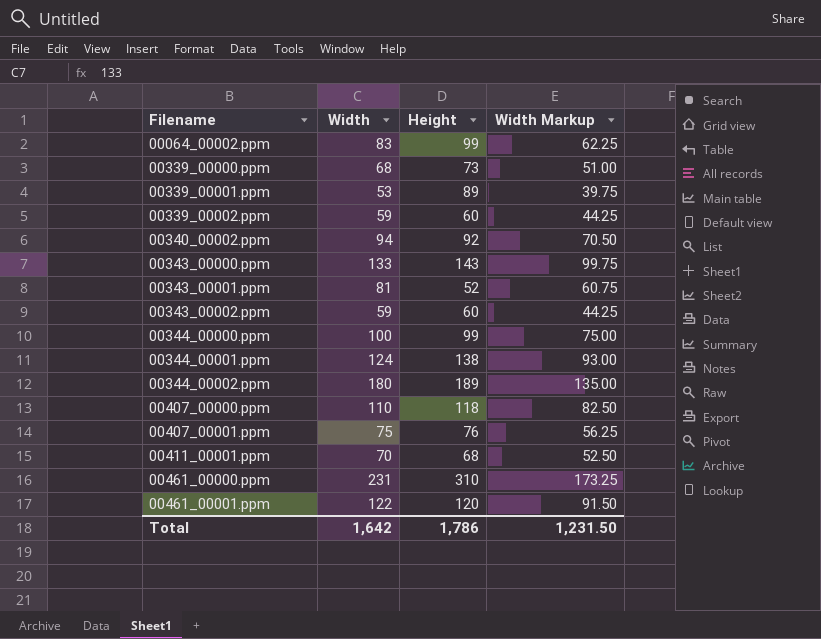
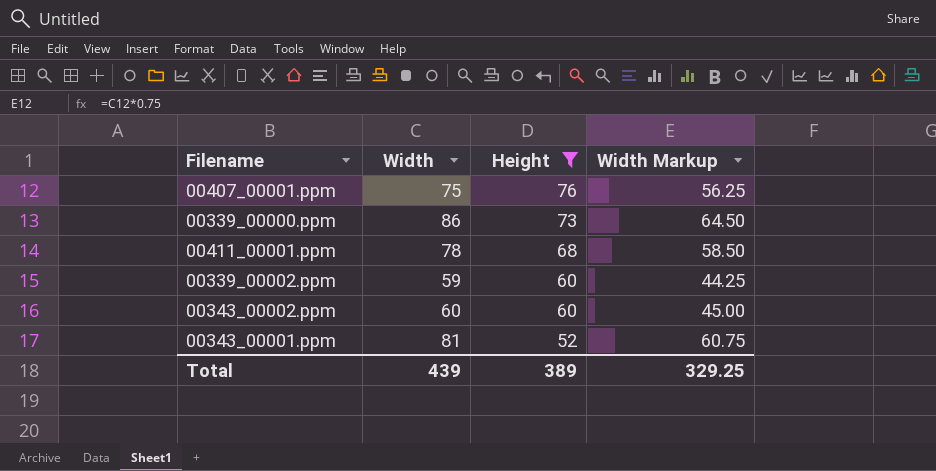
filter: none -> Height <= 76
row order: Filename ascending -> Height descending
00339_00000.ppm | Width: 68 -> 86
00339_00000.ppm | Width Markup: 51.00 -> 64.50
00411_00001.ppm | Width: 70 -> 78
00411_00001.ppm | Width Markup: 52.50 -> 58.50
00343_00002.ppm | Width: 59 -> 60
00343_00002.ppm | Width Markup: 44.25 -> 45.00
Total | Width: 1,642 -> 439
Total | Height: 1,786 -> 389
Total | Width Markup: 1,231.50 -> 329.25

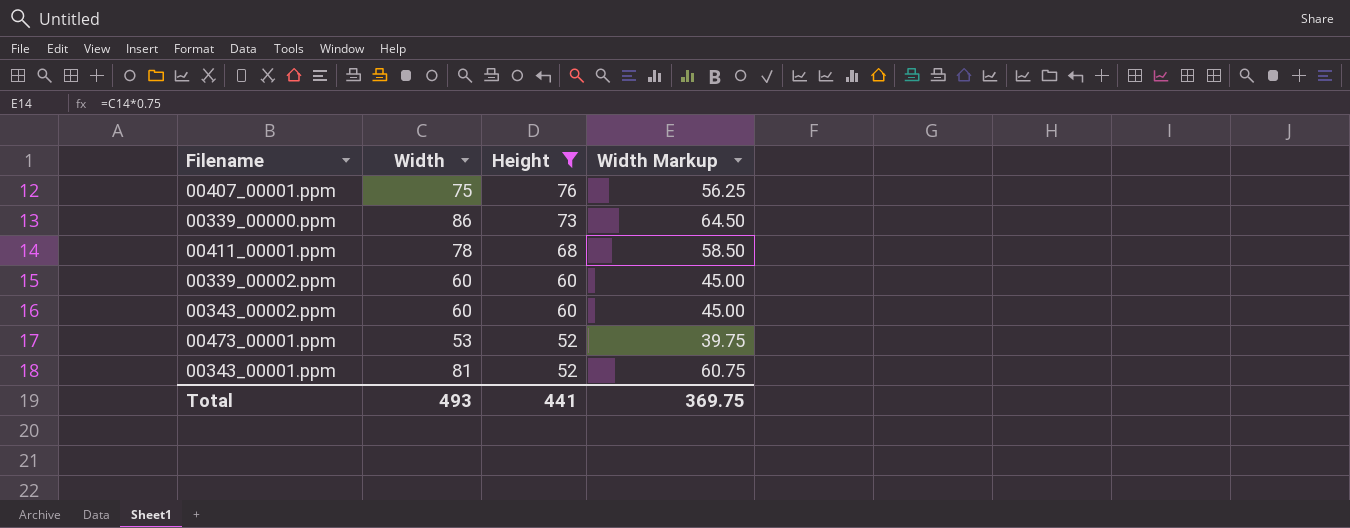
00339_00002.ppm | Width: 59 -> 60
00339_00002.ppm | Width Markup: 44.25 -> 45.00
row 00473_00001.ppm: none -> 53 | 52 | 39.75
Total | Width: 439 -> 493
Total | Height: 389 -> 441
Total | Width Markup: 329.25 -> 369.75

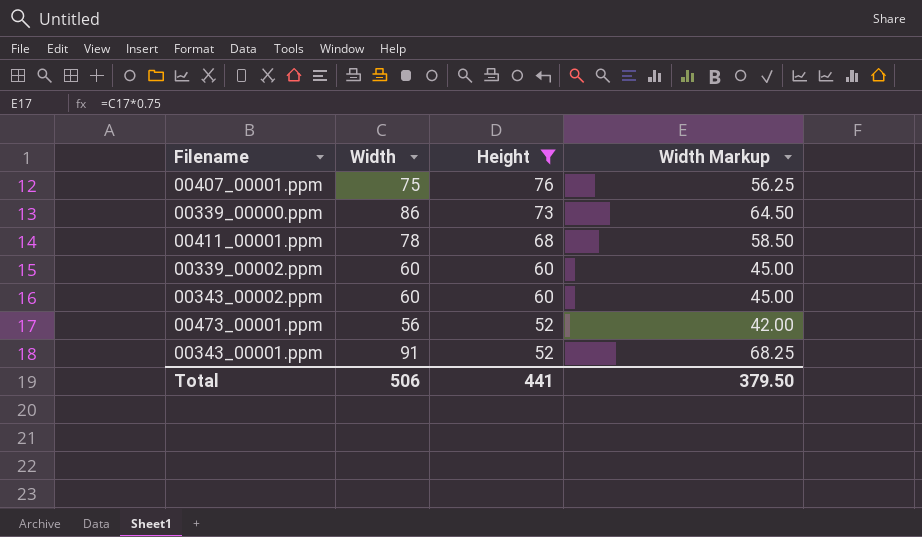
00473_00001.ppm | Width: 53 -> 56
00473_00001.ppm | Width Markup: 39.75 -> 42.00
00343_00001.ppm | Width: 81 -> 91
00343_00001.ppm | Width Markup: 60.75 -> 68.25
Total | Width: 493 -> 506
Total | Width Markup: 369.75 -> 379.50

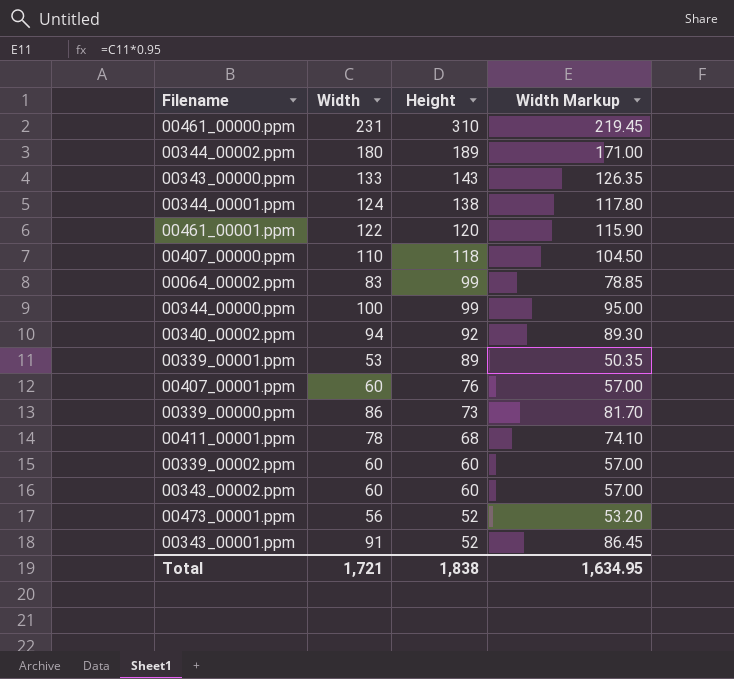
filter: Height <= 76 -> none
column Width Markup | formula: [Width] * 0.75 -> [Width] * 0.95
00407_00001.ppm | Width: 75 -> 60
Total | Width: 506 -> 1,721
Total | Height: 441 -> 1,838
Total | Width Markup: 379.50 -> 1,634.95

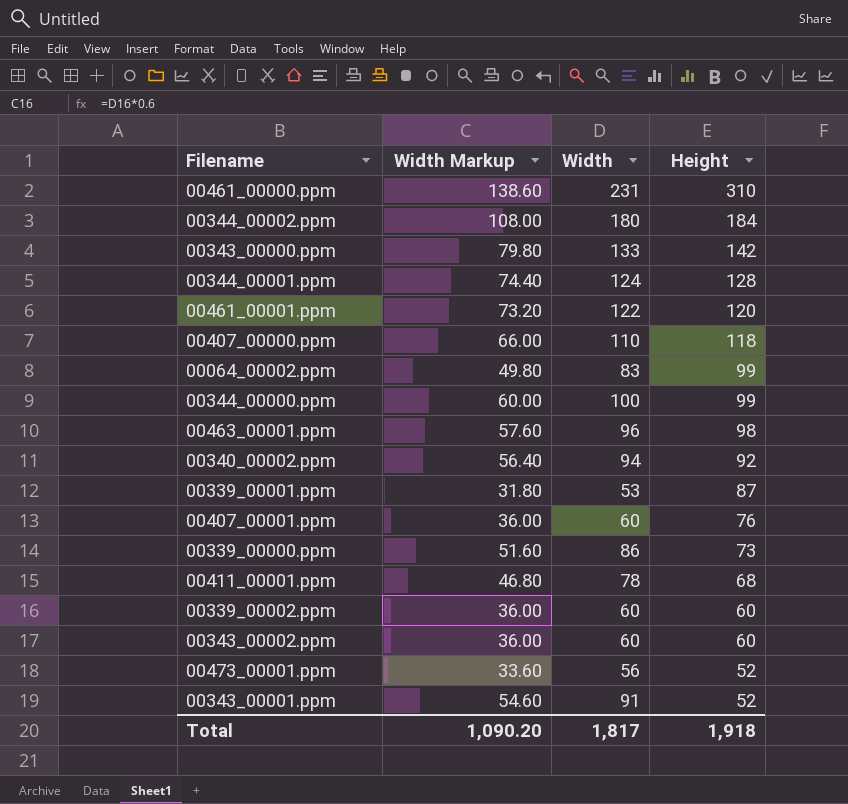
column Width Markup | formula: [Width] * 0.95 -> [Width] * 0.6
column Width Markup | position: 4 -> 2
00344_00002.ppm | Height: 189 -> 184
00343_00000.ppm | Height: 143 -> 142
00344_00001.ppm | Height: 138 -> 128
row 00463_00001.ppm: none -> 57.60 | 96 | 98
00339_00001.ppm | Height: 89 -> 87
Total | Width Markup: 1,634.95 -> 1,090.20
Total | Width: 1,721 -> 1,817
Total | Height: 1,838 -> 1,918

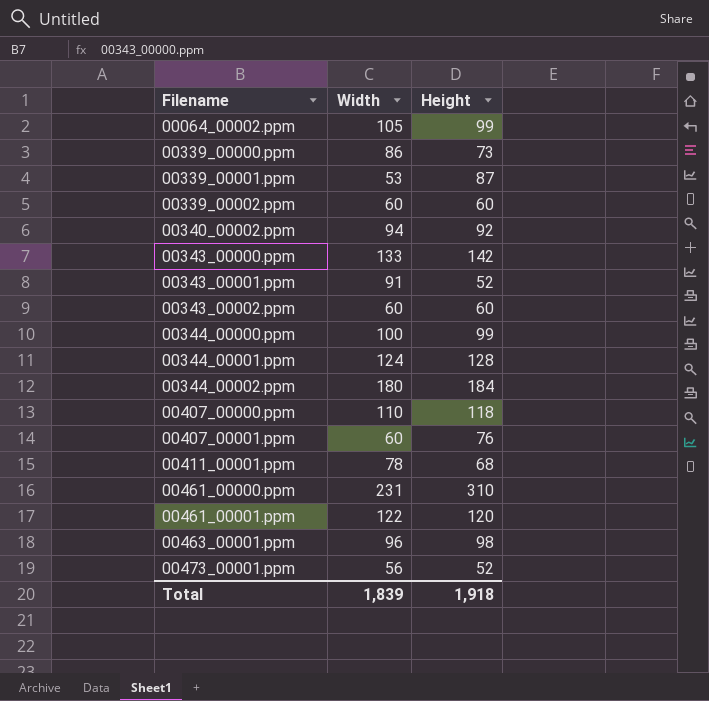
row order: Height descending -> Filename ascending
column Width Markup | formula: [Width] * 0.6 -> none
00064_00002.ppm | Width: 83 -> 105
Total | Width: 1,817 -> 1,839

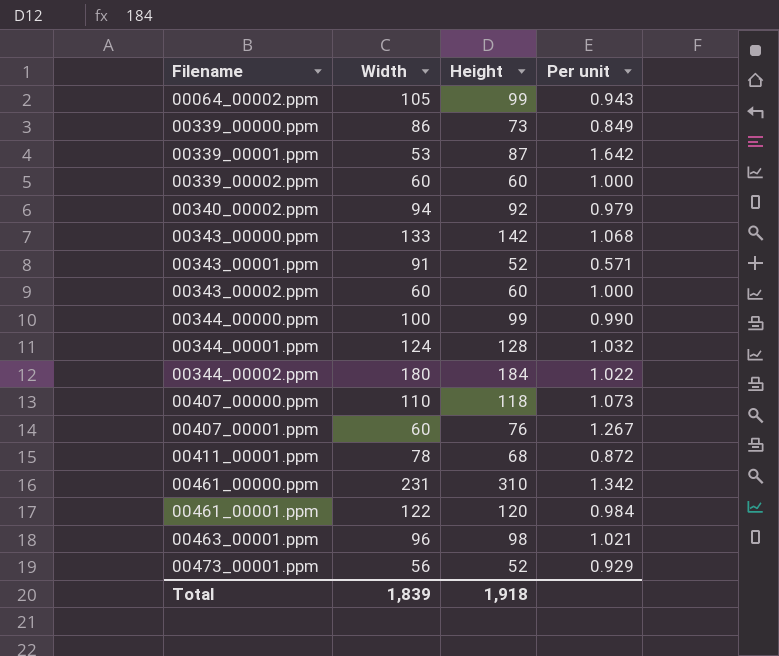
column Per unit | formula: none -> [Height] / [Width]

